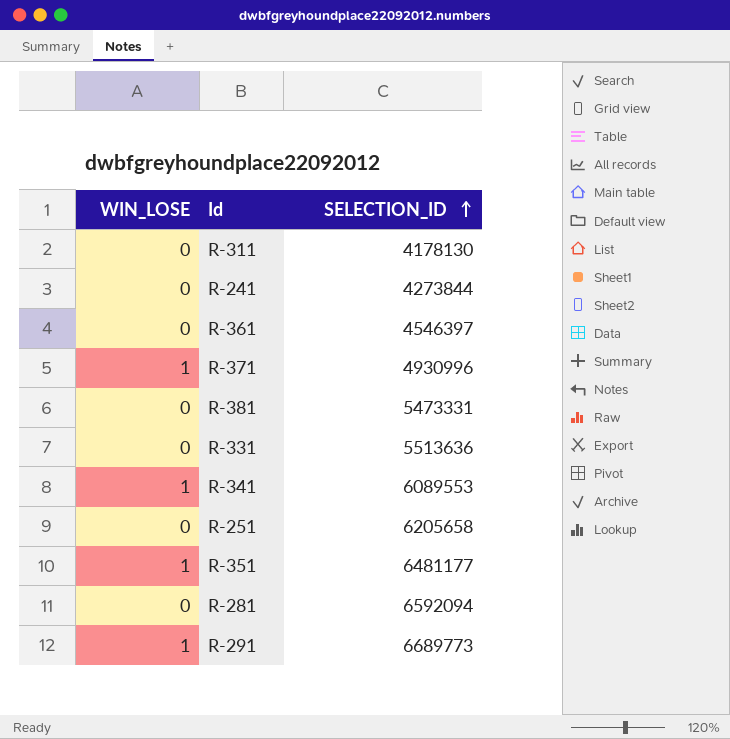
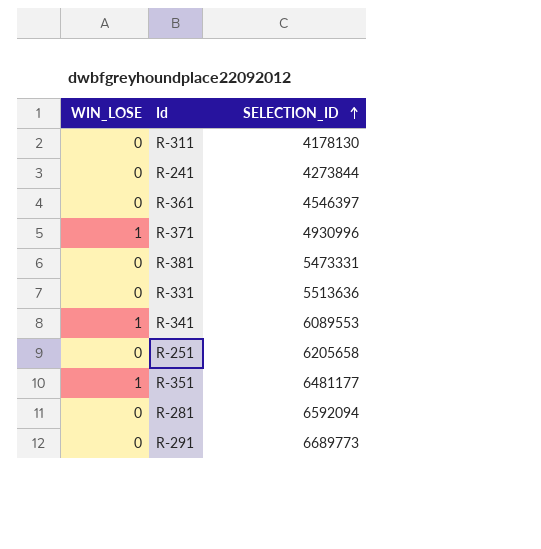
R-291 | WIN_LOSE: 1 -> 0

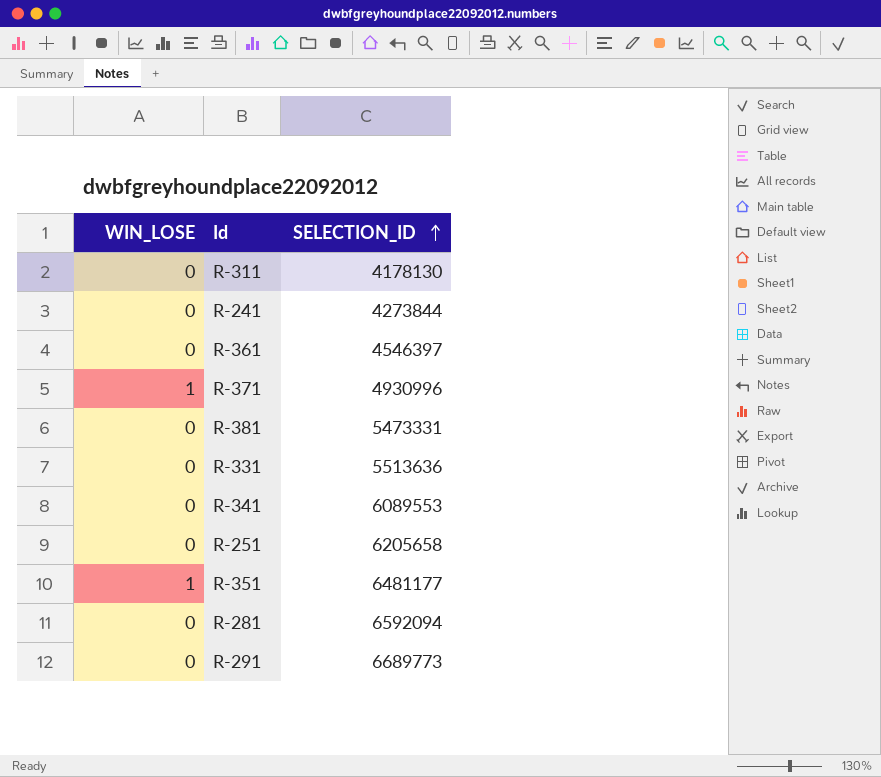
R-341 | WIN_LOSE: 1 -> 0

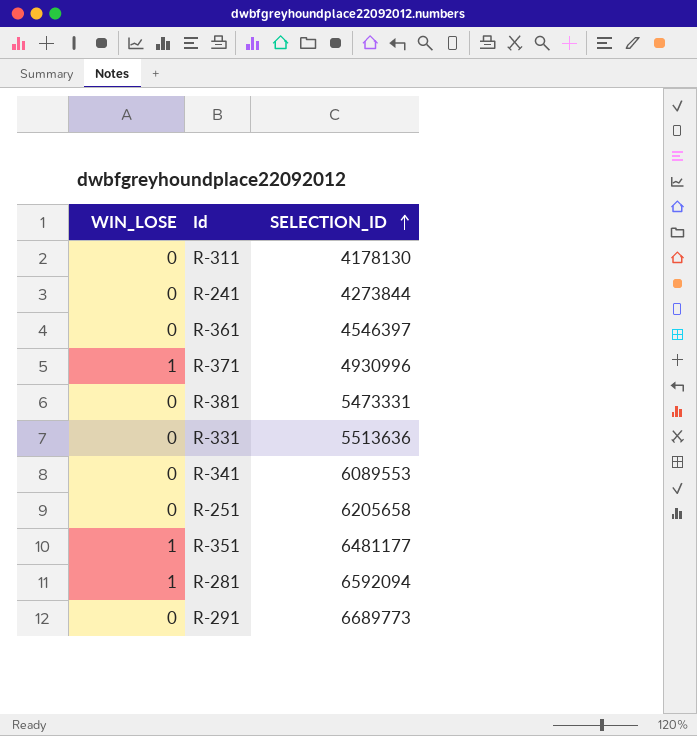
R-281 | WIN_LOSE: 0 -> 1

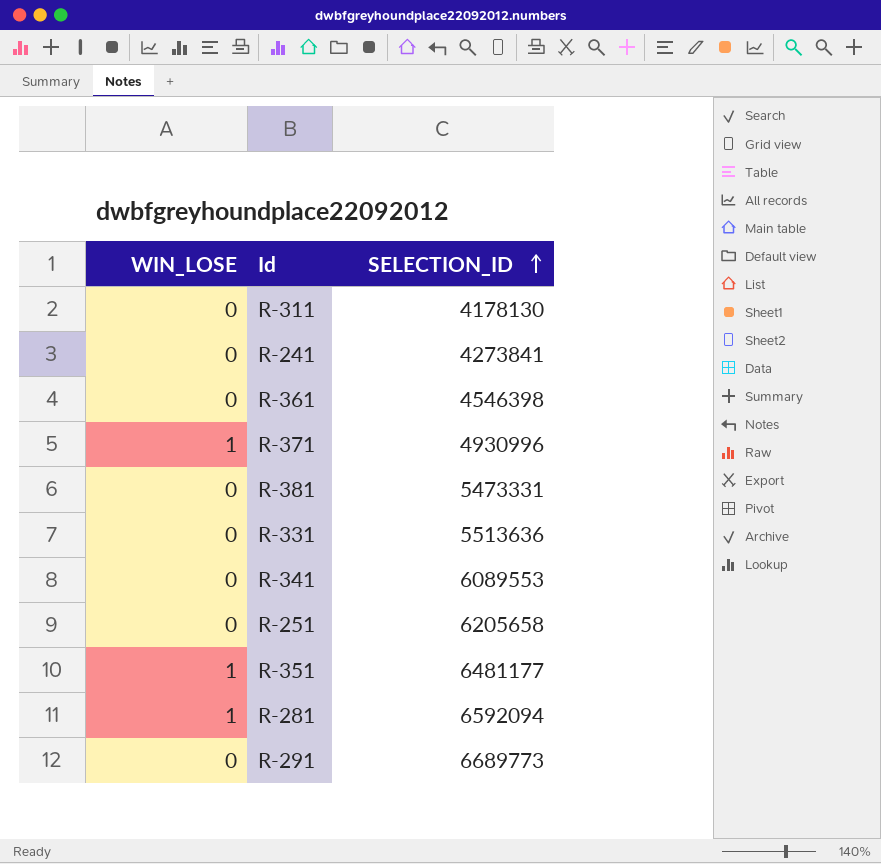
R-241 | SELECTION_ID: 4273844 -> 4273841
R-361 | SELECTION_ID: 4546397 -> 4546398

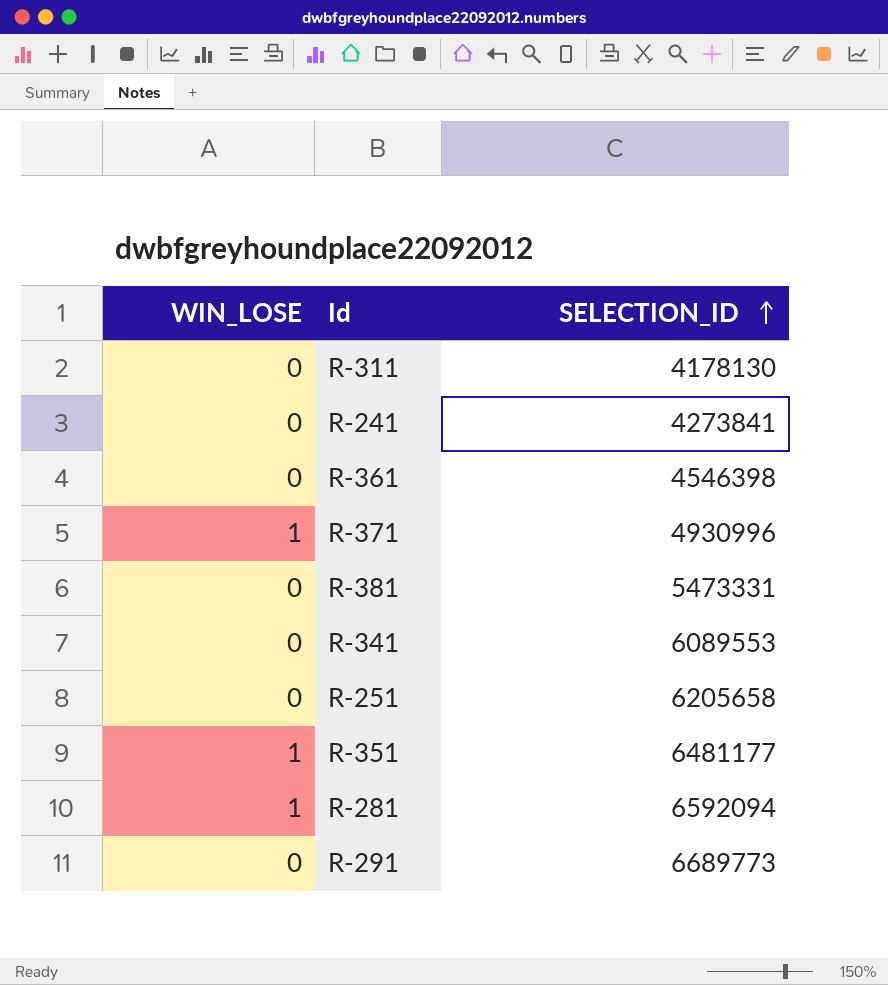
row R-331: 0 | 5513636 -> none

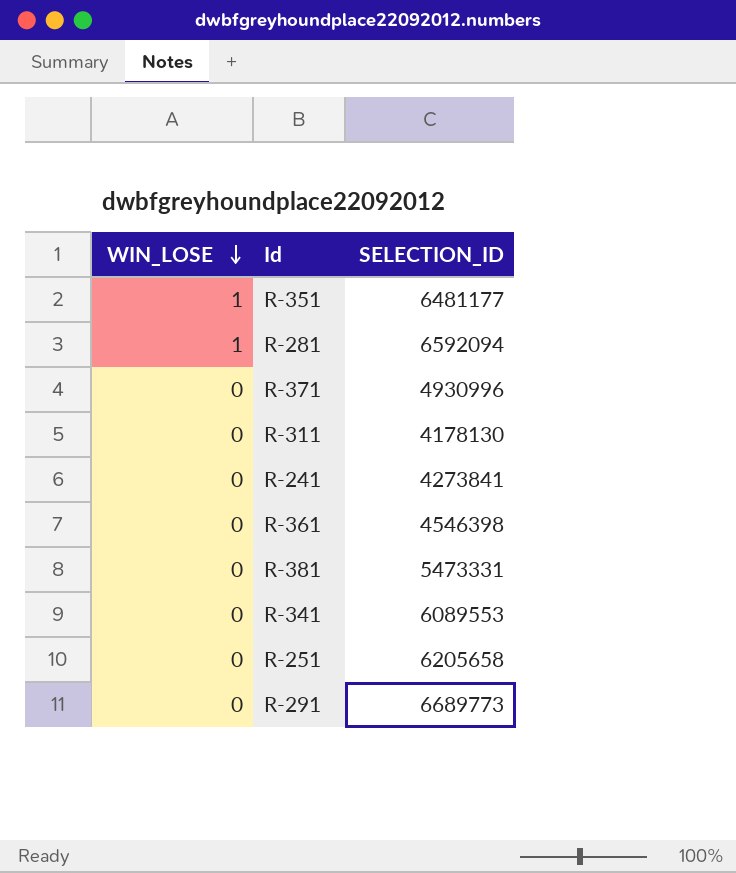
row order: SELECTION_ID ascending -> WIN_LOSE descending
R-371 | WIN_LOSE: 1 -> 0

